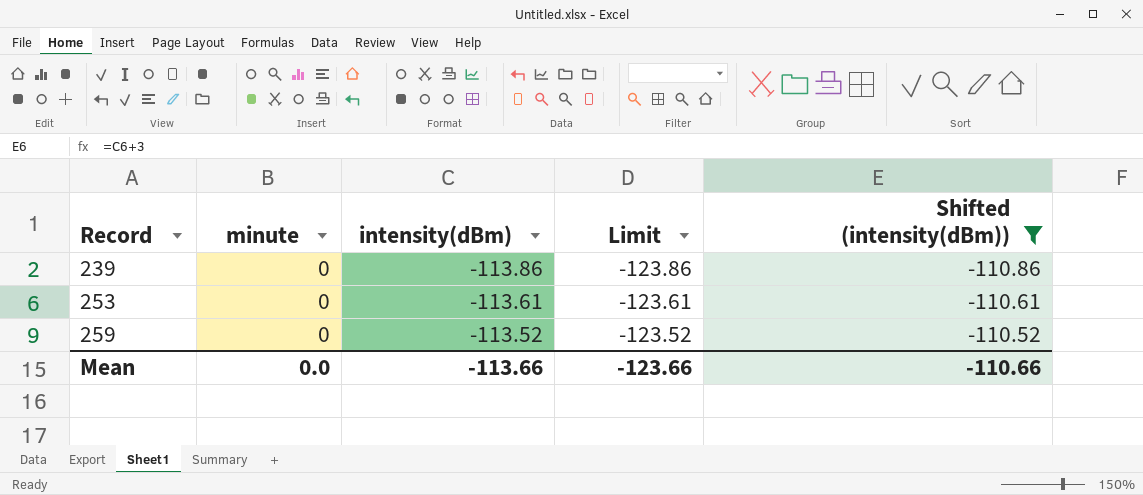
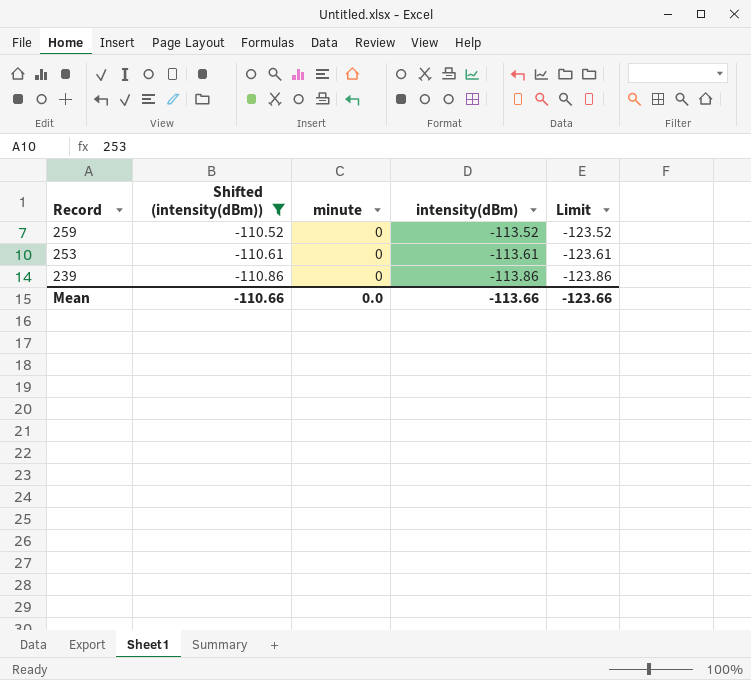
row order: Record ascending -> Record descending
column Shifted (intensity(dBm)) | position: 5 -> 2

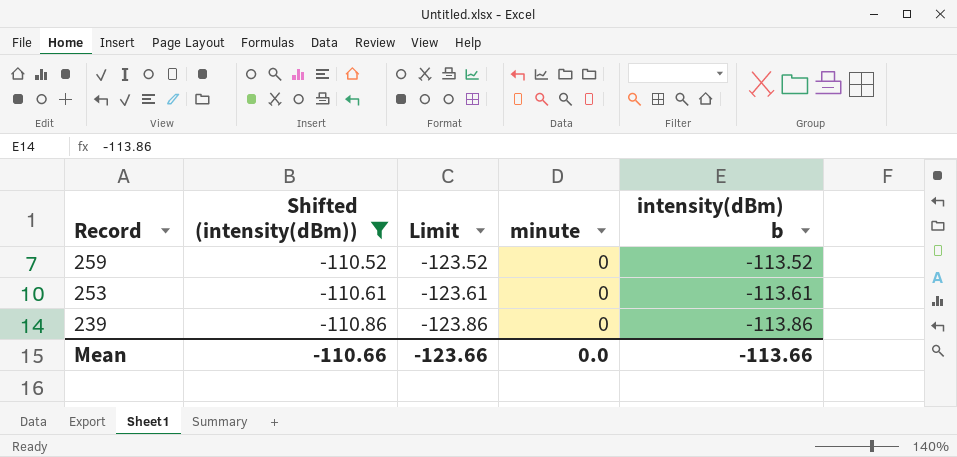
column Limit | position: 5 -> 3
column name: intensity(dBm) -> intensity(dBm) b

